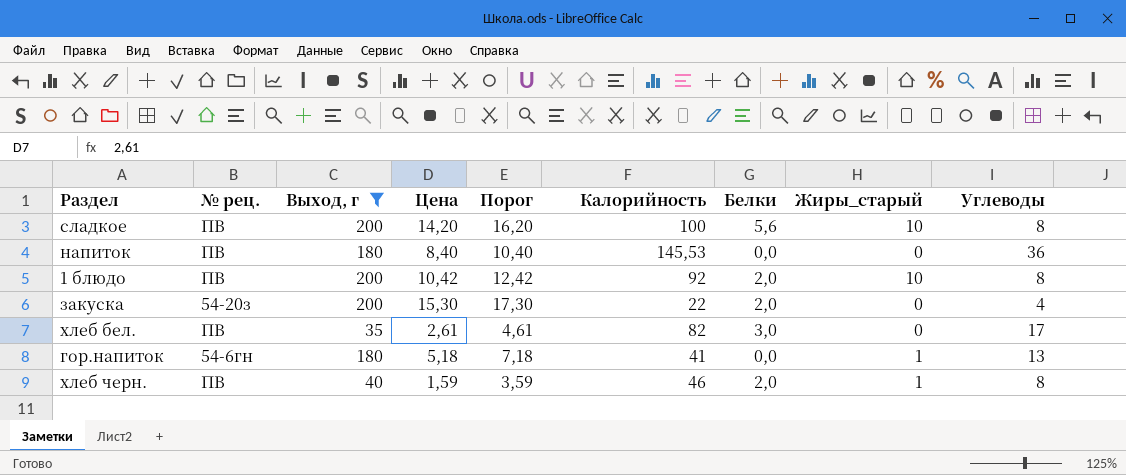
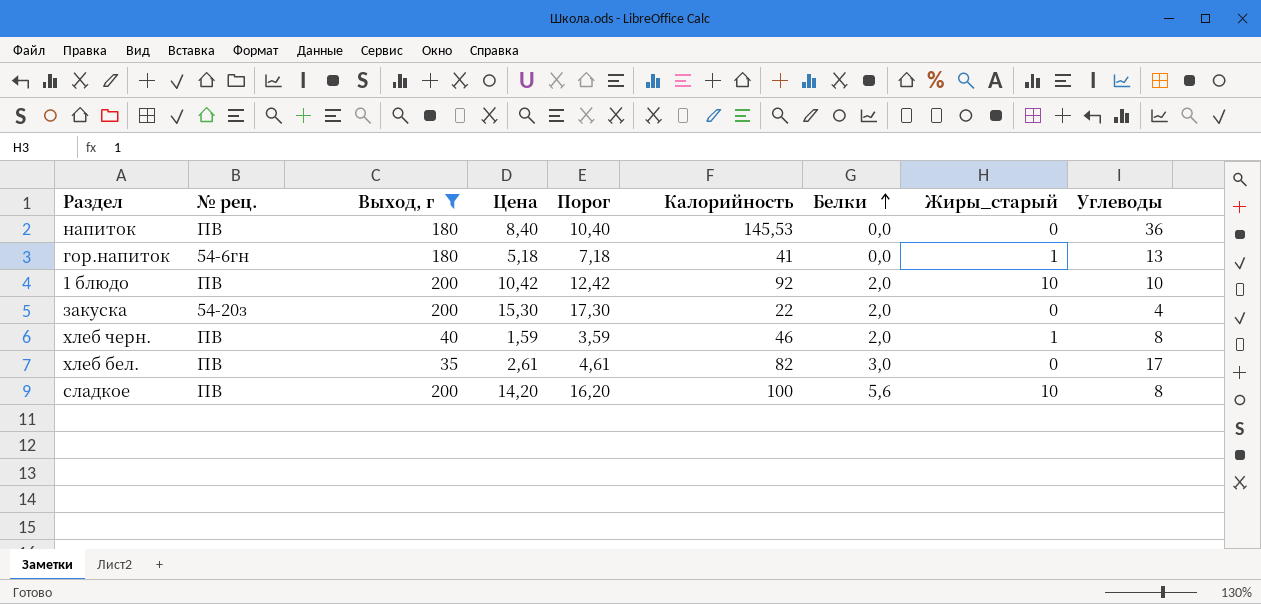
row order: none -> Белки ascending
1 блюдо | Углеводы: 8 -> 10

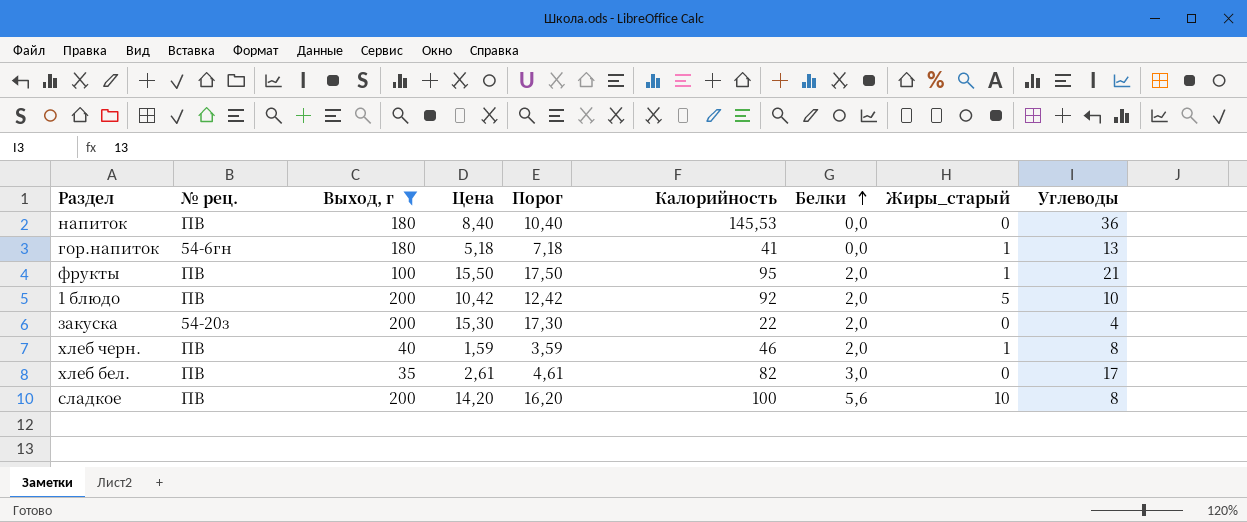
row фрукты: none -> ПВ | 100 | 15,50 | 17,50 | 95 | 2,0 | 1 | 21
1 блюдо | Жиры_старый: 10 -> 5

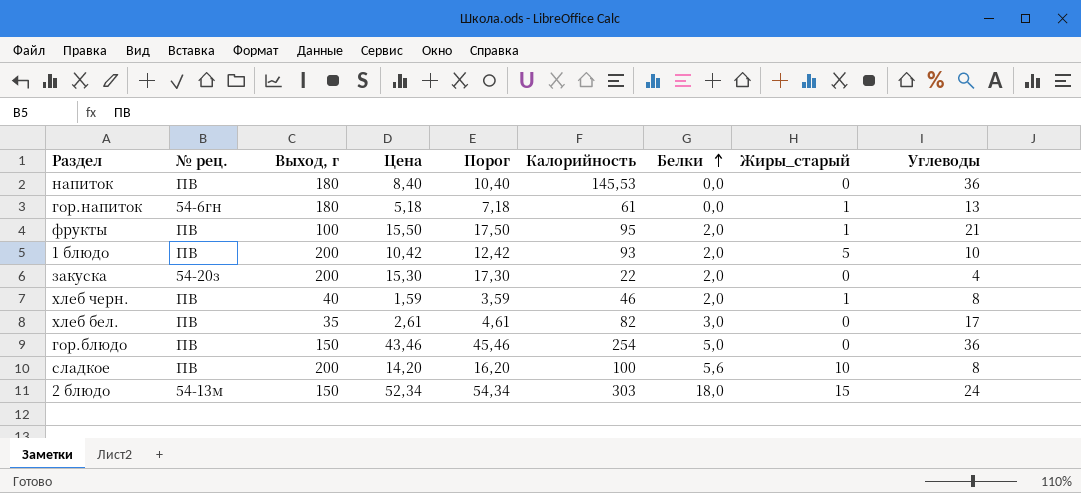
filter: Выход, г != 150 -> none
гор.напиток | Калорийность: 41 -> 61
1 блюдо | Калорийность: 92 -> 93

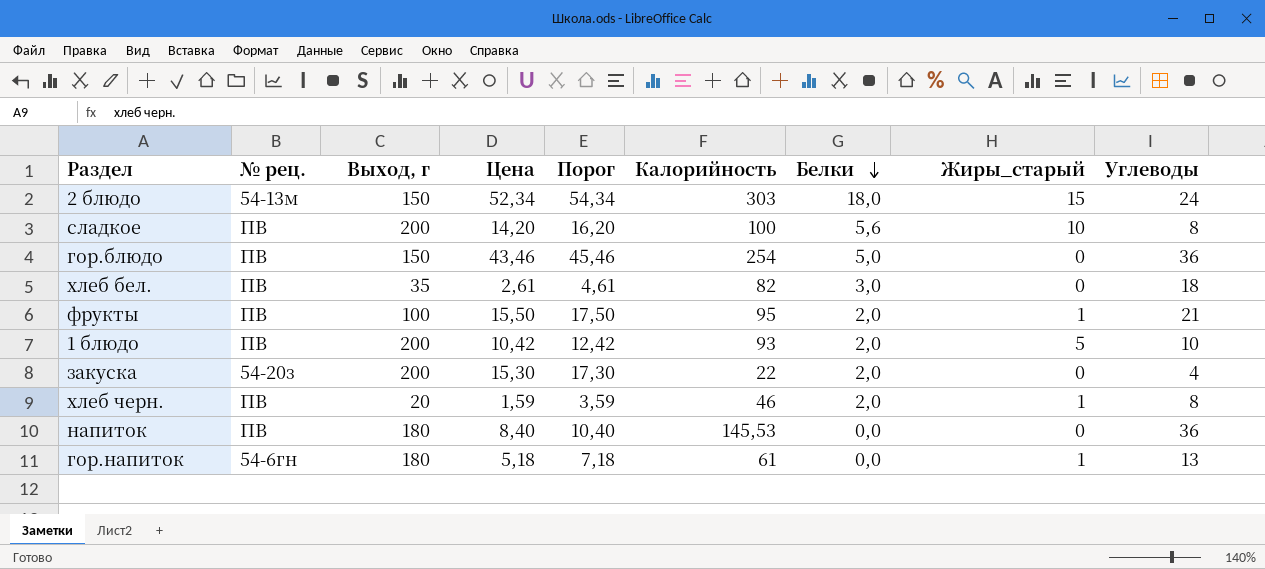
row order: Белки ascending -> Белки descending
хлеб бел. | Углеводы: 17 -> 18
хлеб черн. | Выход, г: 40 -> 20

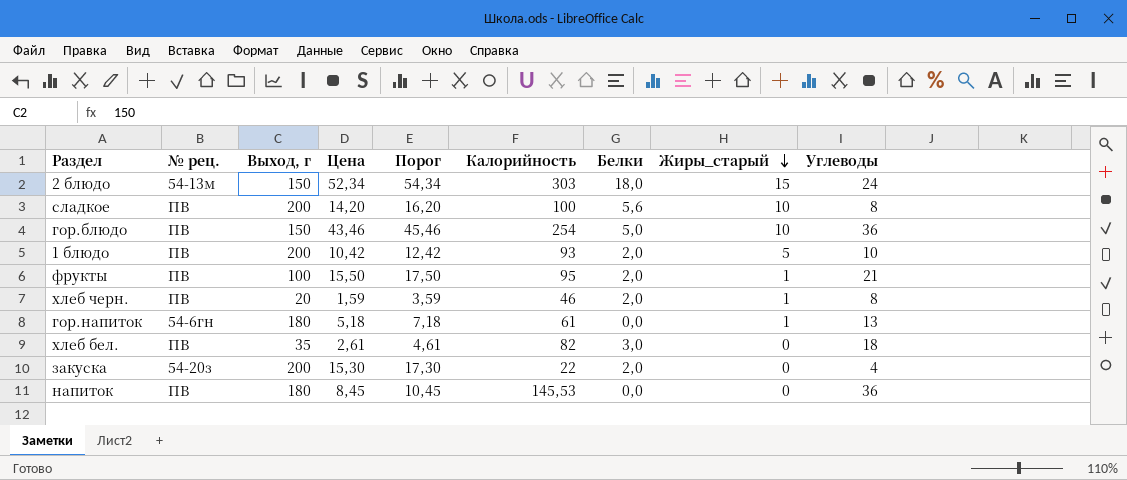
row order: Белки descending -> Жиры_старый descending
гор.блюдо | Жиры_старый: 0 -> 10
напиток | Цена: 8,40 -> 8,45
напиток | Порог: 10,40 -> 10,45

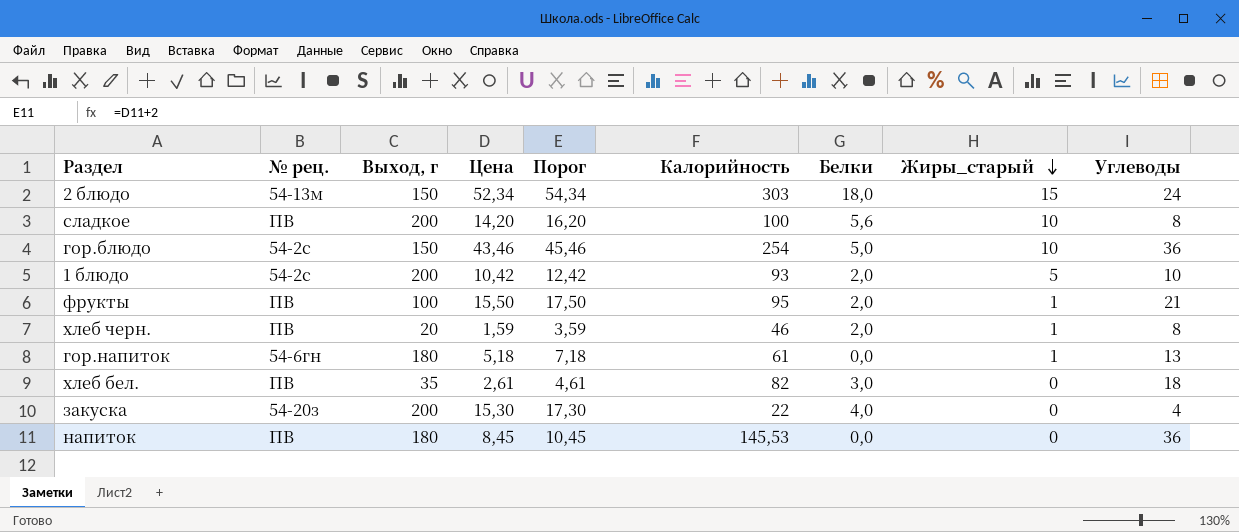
гор.блюдо | № рец.: ПВ -> 54-2с
1 блюдо | № рец.: ПВ -> 54-2с
закуска | Белки: 2,0 -> 4,0

